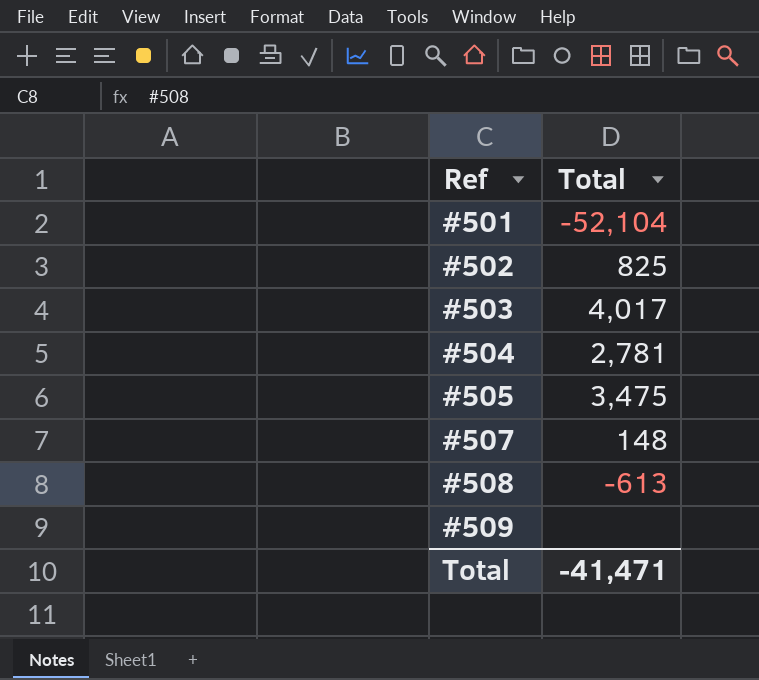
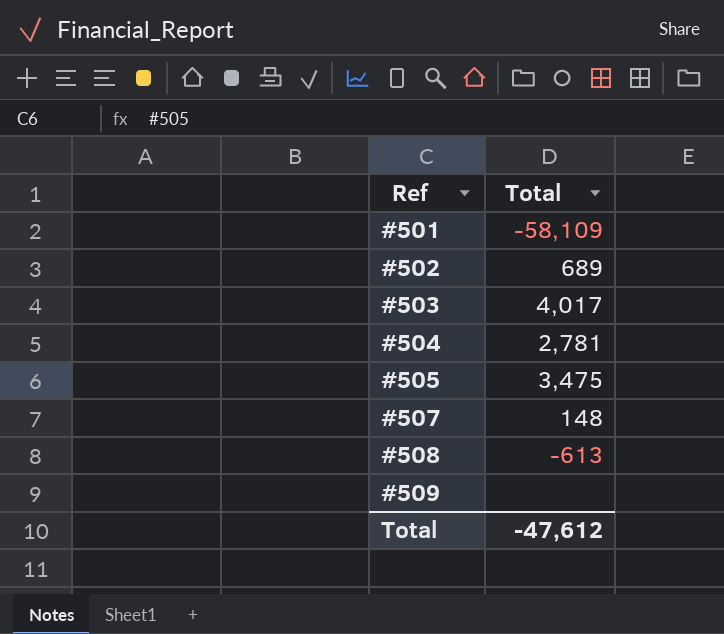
#501 | Total: -52,104 -> -58,109
#502 | Total: 825 -> 689
Total | Total: -41,471 -> -47,612

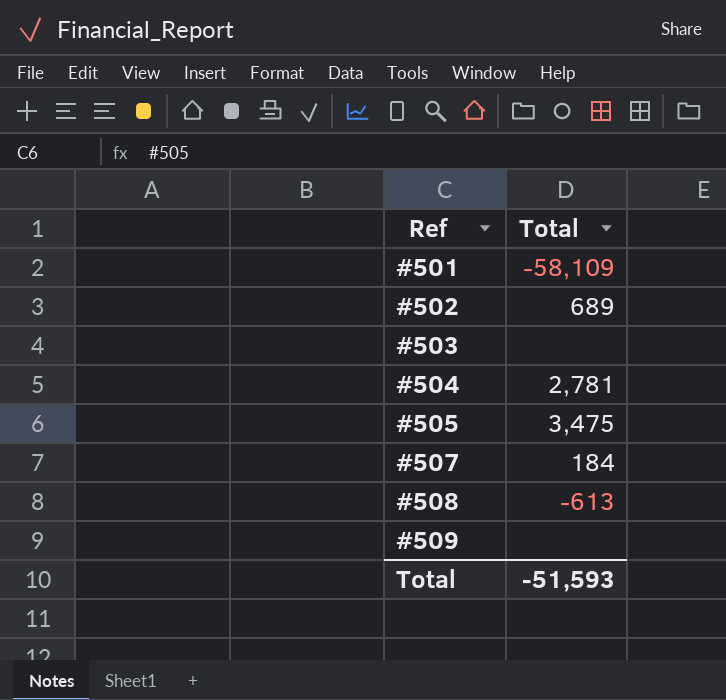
#503 | Total: 4,017 -> none
#507 | Total: 148 -> 184
Total | Total: -47,612 -> -51,593

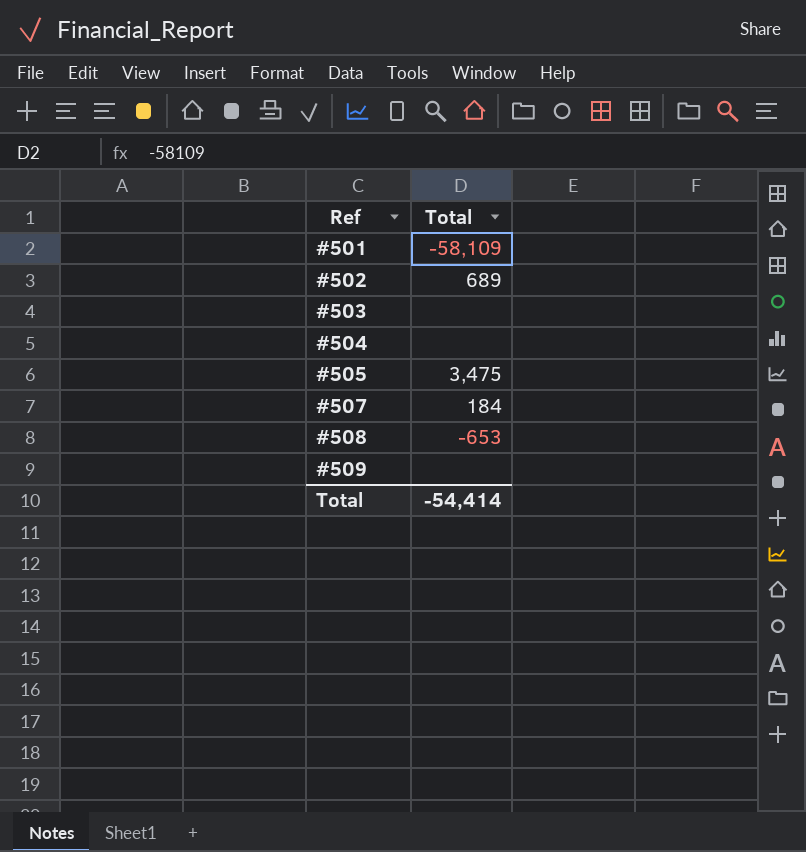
#504 | Total: 2,781 -> none
#508 | Total: -613 -> -653
Total | Total: -51,593 -> -54,414

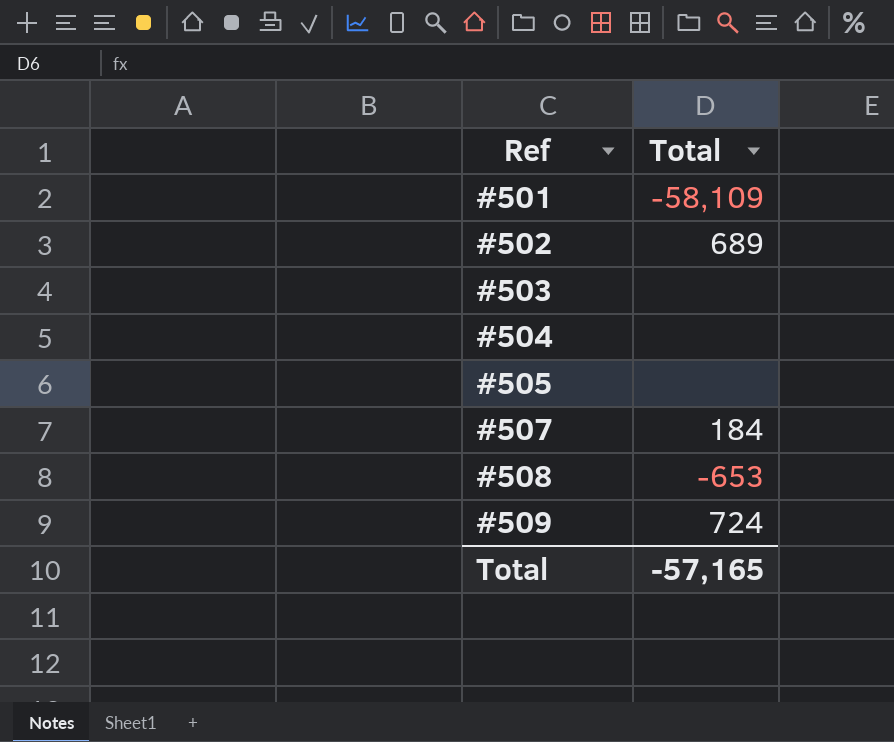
#505 | Total: 3,475 -> none
#509 | Total: none -> 724
Total | Total: -54,414 -> -57,165

